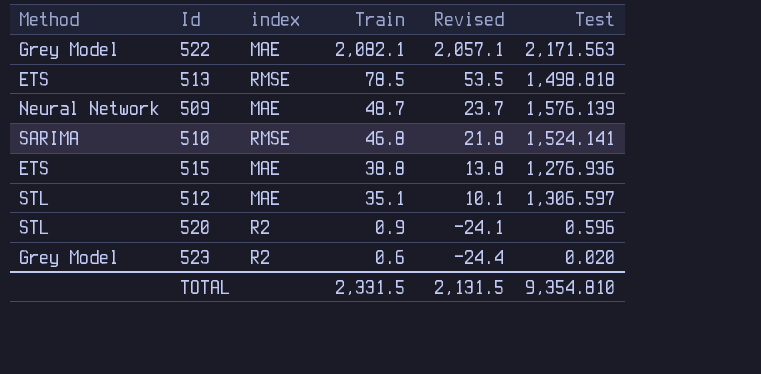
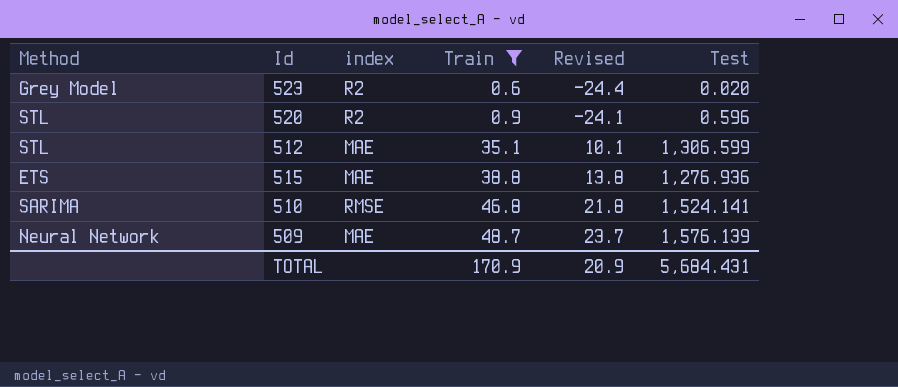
filter: none -> Train <= 48.7
row order: Train descending -> Train ascending
512 | Test: 1,306.597 -> 1,306.599
TOTAL | Train: 2,331.5 -> 170.9
TOTAL | Revised: 2,131.5 -> 20.9
TOTAL | Test: 9,354.810 -> 5,684.431

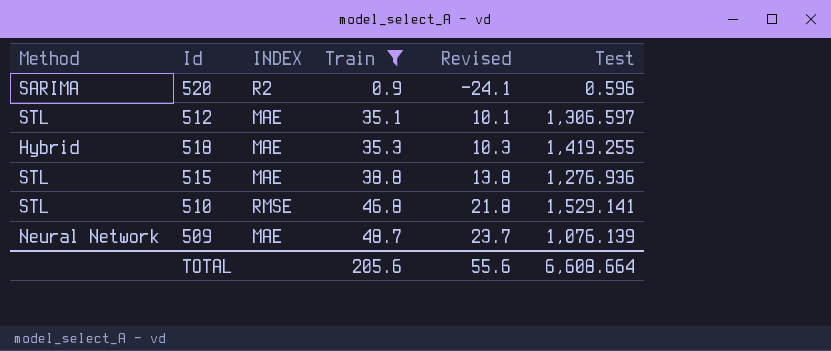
column name: index -> INDEX
row 523: Grey Model | R2 | 0.6 | -24.4 | 0.020 -> none
520 | Method: STL -> SARIMA
512 | Test: 1,306.599 -> 1,306.597
row 518: none -> Hybrid | MAE | 35.3 | 10.3 | 1,419.255
515 | Method: ETS -> STL
510 | Method: SARIMA -> STL
510 | Test: 1,524.141 -> 1,529.141
509 | Test: 1,576.139 -> 1,076.139
TOTAL | Train: 170.9 -> 205.6
TOTAL | Revised: 20.9 -> 55.6
TOTAL | Test: 5,684.431 -> 6,608.664

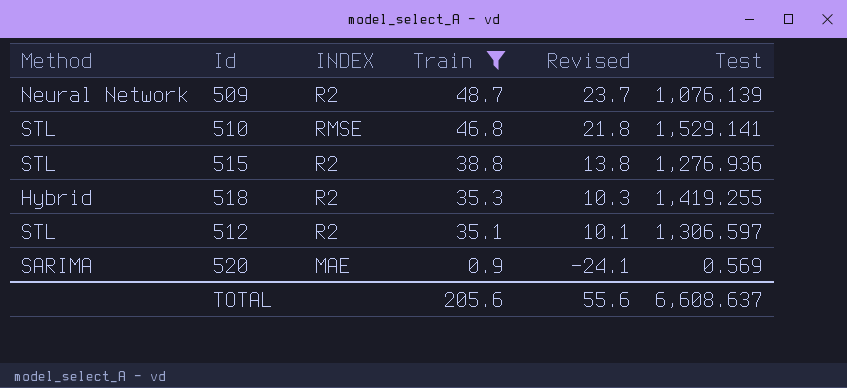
row order: Train ascending -> Train descending
509 | INDEX: MAE -> R2
515 | INDEX: MAE -> R2
518 | INDEX: MAE -> R2
512 | INDEX: MAE -> R2
520 | INDEX: R2 -> MAE
520 | Test: 0.596 -> 0.569
TOTAL | Test: 6,608.664 -> 6,608.637

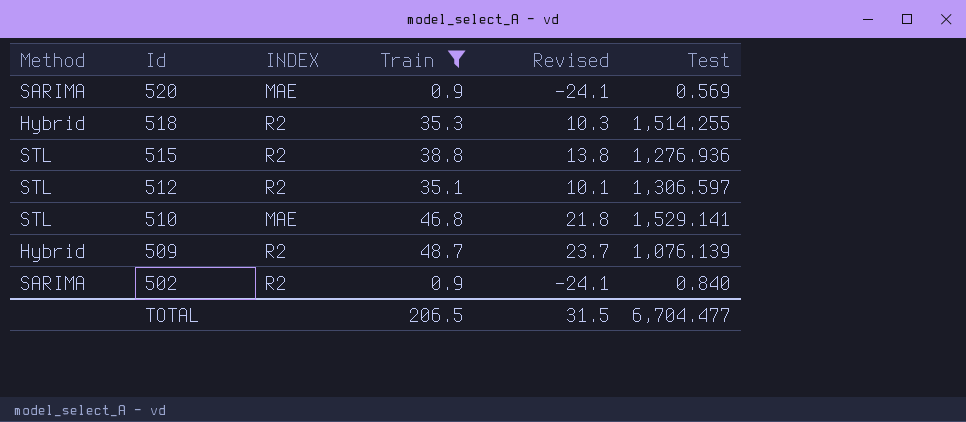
row order: Train descending -> Id descending
518 | Test: 1,419.255 -> 1,514.255
510 | INDEX: RMSE -> MAE
509 | Method: Neural Network -> Hybrid
row 502: none -> SARIMA | R2 | 0.9 | -24.1 | 0.840
TOTAL | Train: 205.6 -> 206.5
TOTAL | Revised: 55.6 -> 31.5
TOTAL | Test: 6,608.637 -> 6,704.477

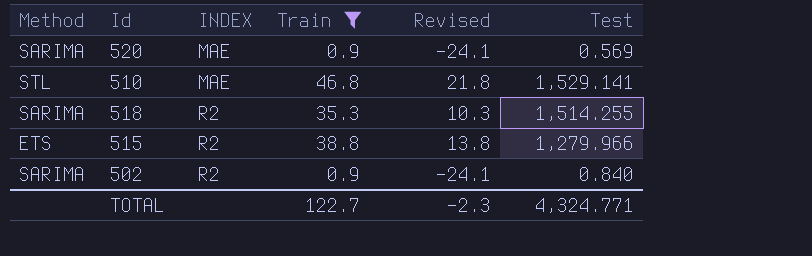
row order: Id descending -> INDEX ascending
row 512: STL | R2 | 35.1 | 10.1 | 1,306.597 -> none
row 509: Hybrid | R2 | 48.7 | 23.7 | 1,076.139 -> none
518 | Method: Hybrid -> SARIMA
515 | Method: STL -> ETS
515 | Test: 1,276.936 -> 1,279.966
TOTAL | Train: 206.5 -> 122.7
TOTAL | Revised: 31.5 -> -2.3
TOTAL | Test: 6,704.477 -> 4,324.771

